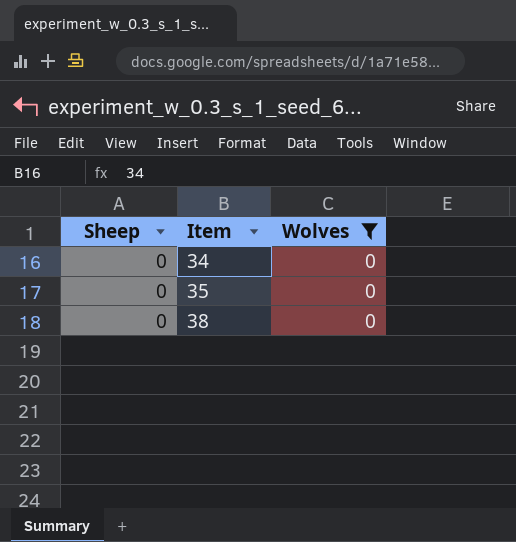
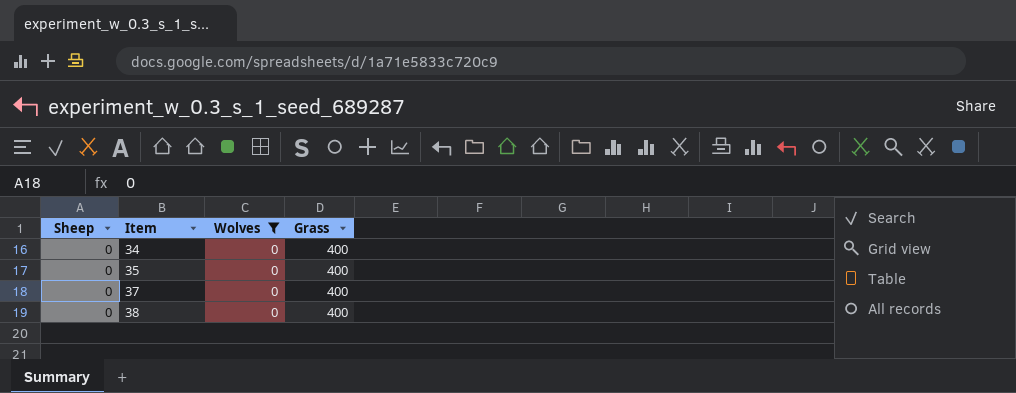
column Grass | position: none -> 4
row 37: none -> 0 | 0 | 400

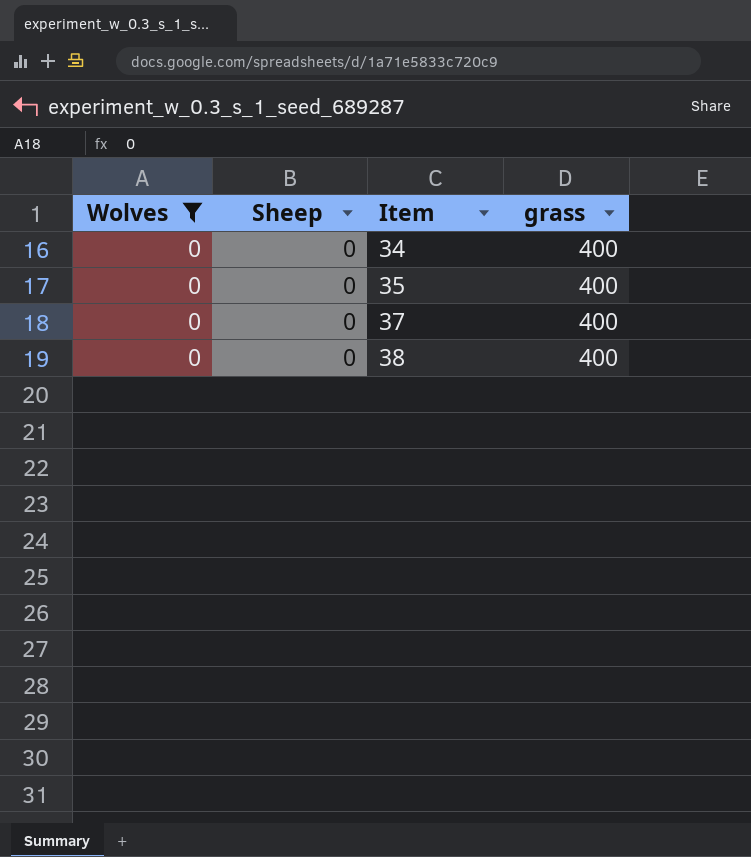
column Wolves | position: 3 -> 1
column name: Grass -> grass

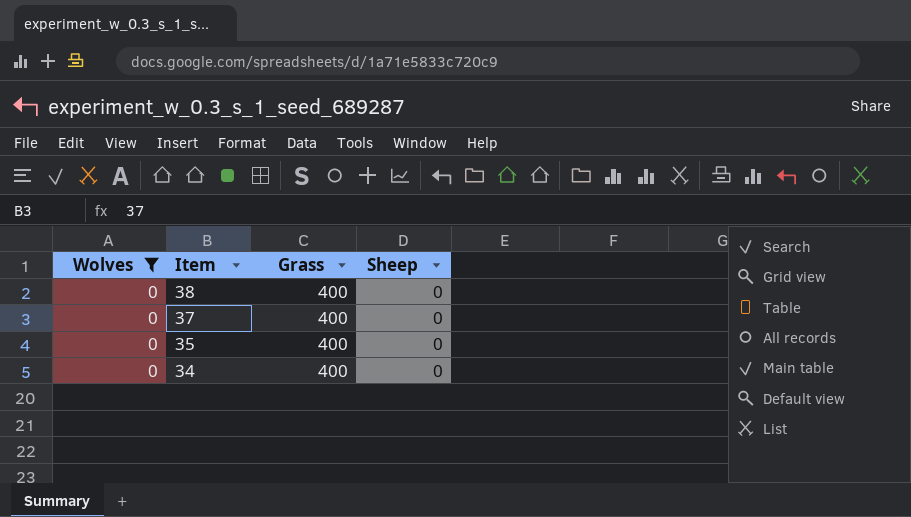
row order: Item ascending -> Item descending
column name: grass -> Grass
column Sheep | position: 2 -> 4

